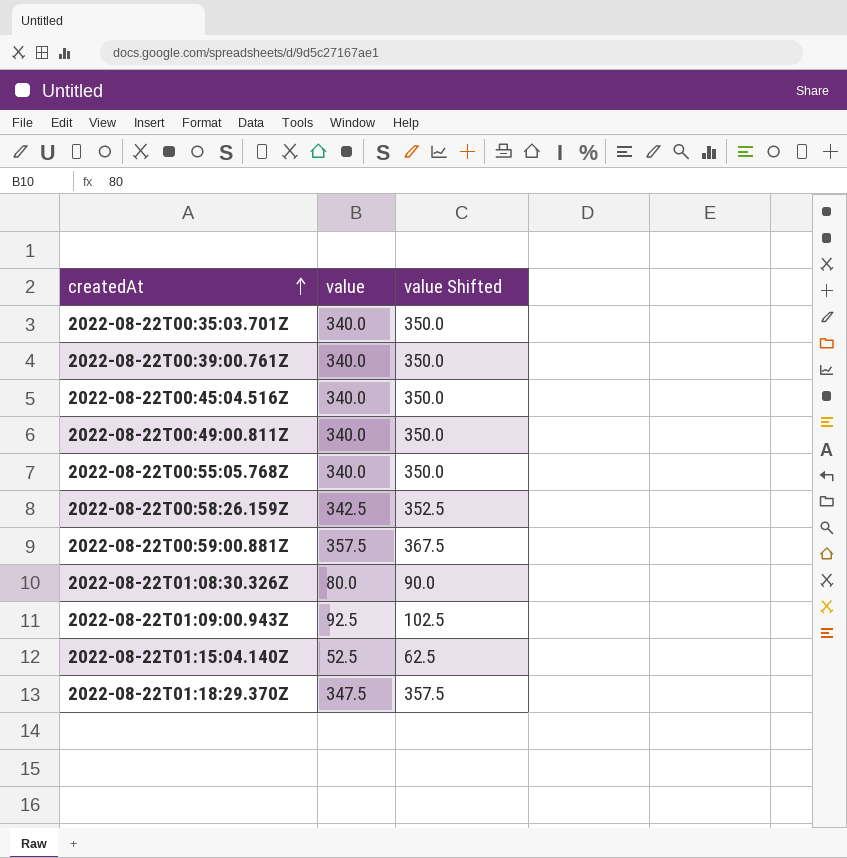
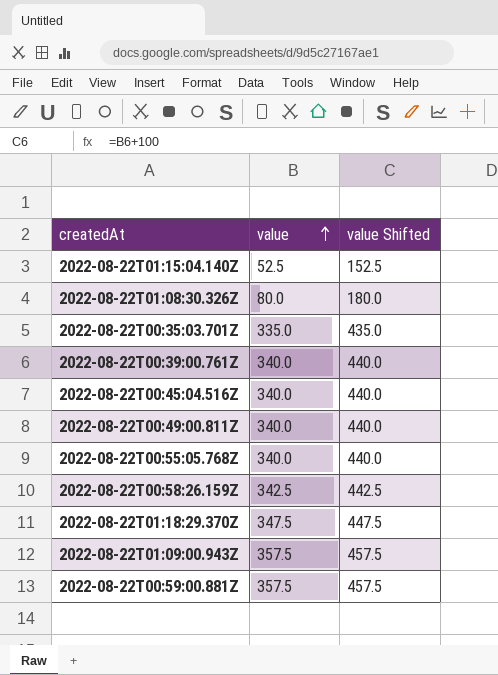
row order: createdAt ascending -> value ascending
column value Shifted | formula: [value] + 10 -> [value] + 100
2022-08-22T00:35:03.701Z | value: 340.0 -> 335.0
2022-08-22T01:09:00.943Z | value: 92.5 -> 357.5

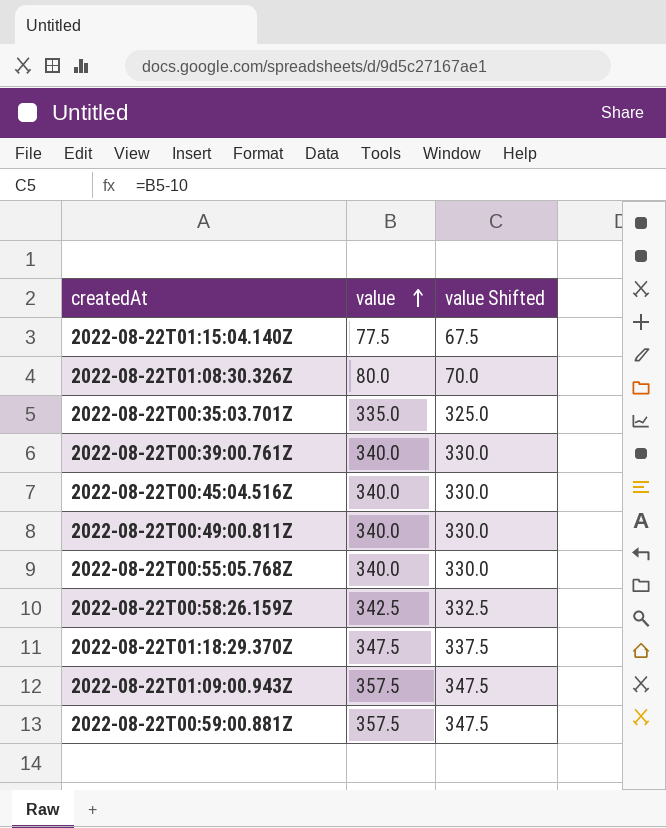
column value Shifted | formula: [value] + 100 -> [value] - 10
2022-08-22T01:15:04.140Z | value: 52.5 -> 77.5

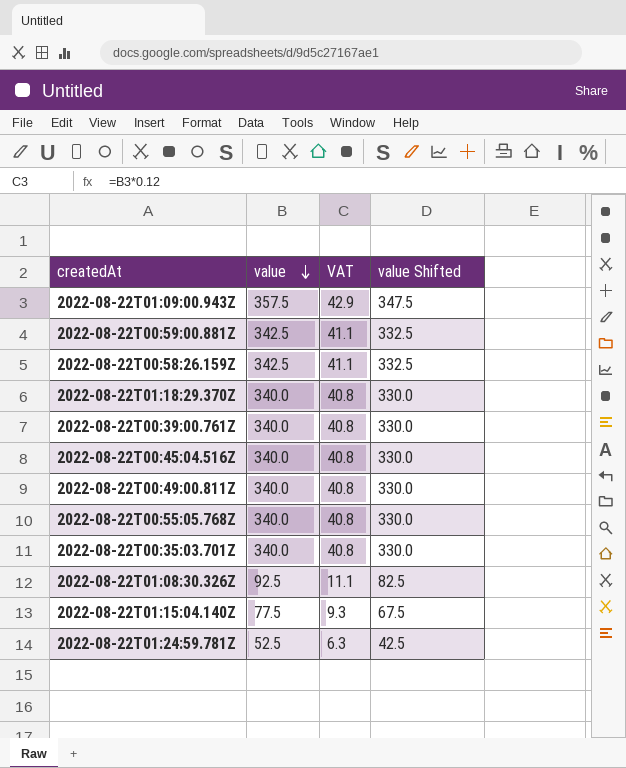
row order: value ascending -> value descending
column VAT | formula: none -> [value] * 0.12
2022-08-22T00:59:00.881Z | value: 357.5 -> 342.5
2022-08-22T00:59:00.881Z | value Shifted: 347.5 -> 332.5
2022-08-22T01:18:29.370Z | value: 347.5 -> 340.0
2022-08-22T01:18:29.370Z | value Shifted: 337.5 -> 330.0
2022-08-22T00:35:03.701Z | value: 335.0 -> 340.0
2022-08-22T00:35:03.701Z | value Shifted: 325.0 -> 330.0
2022-08-22T01:08:30.326Z | value: 80.0 -> 92.5
2022-08-22T01:08:30.326Z | value Shifted: 70.0 -> 82.5
row 2022-08-22T01:24:59.781Z: none -> 52.5 | 6.3 | 42.5

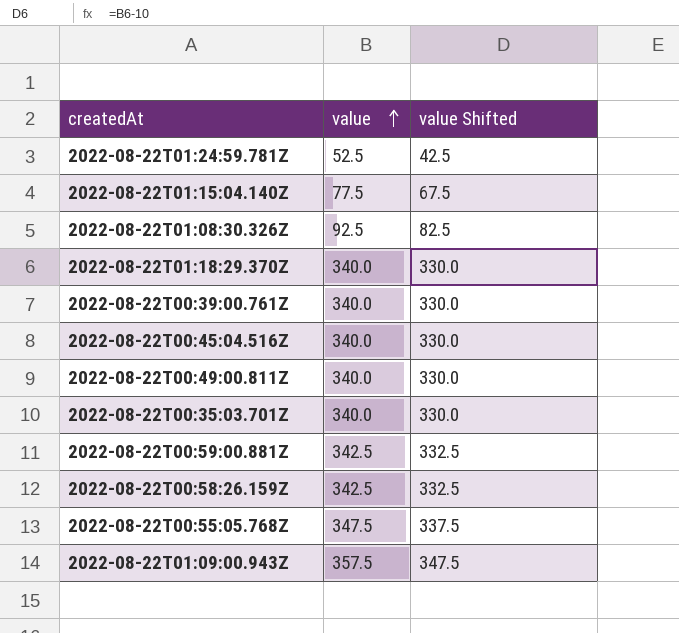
row order: value descending -> value ascending
column VAT | formula: [value] * 0.12 -> none
2022-08-22T00:55:05.768Z | value: 340.0 -> 347.5
2022-08-22T00:55:05.768Z | value Shifted: 330.0 -> 337.5

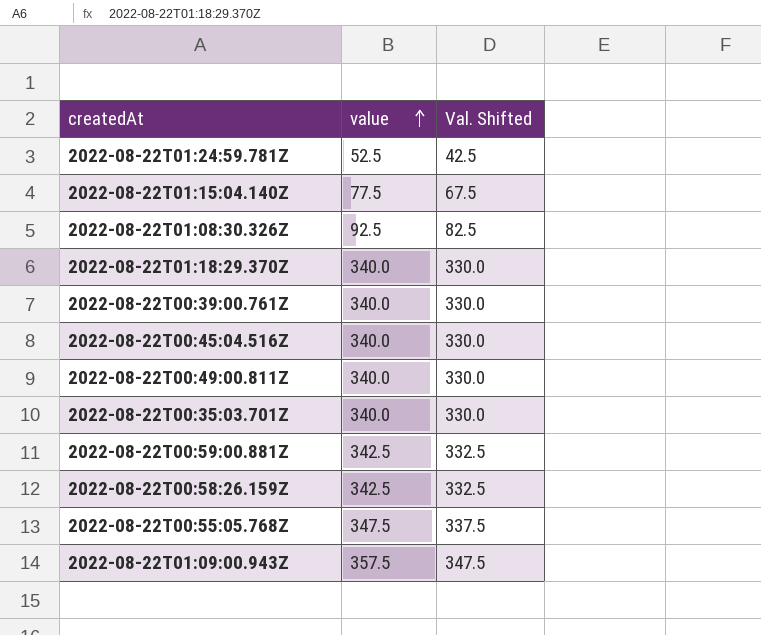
column name: value Shifted -> Val. Shifted

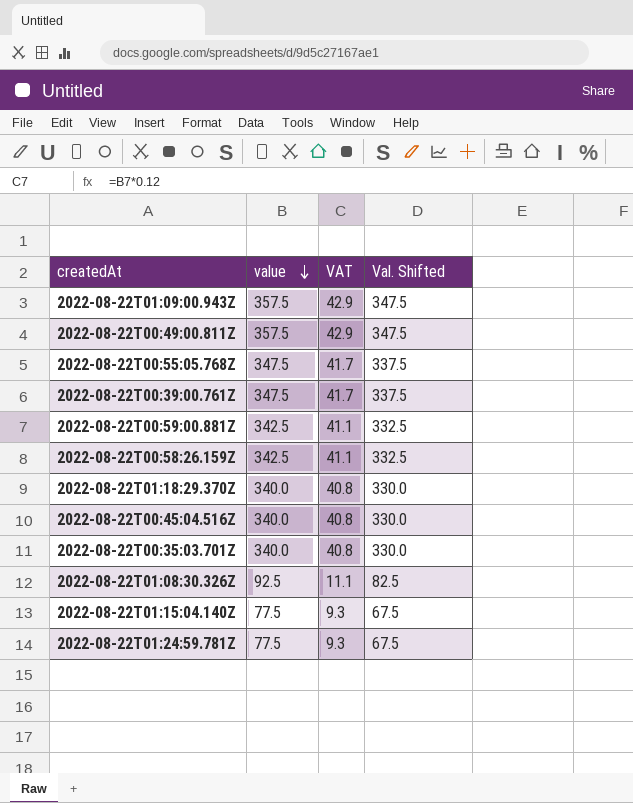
row order: value ascending -> value descending
column VAT | formula: none -> [value] * 0.12
2022-08-22T00:49:00.811Z | value: 340.0 -> 357.5
2022-08-22T00:49:00.811Z | Val. Shifted: 330.0 -> 347.5
2022-08-22T00:39:00.761Z | value: 340.0 -> 347.5
2022-08-22T00:39:00.761Z | Val. Shifted: 330.0 -> 337.5
2022-08-22T01:24:59.781Z | value: 52.5 -> 77.5
2022-08-22T01:24:59.781Z | Val. Shifted: 42.5 -> 67.5

